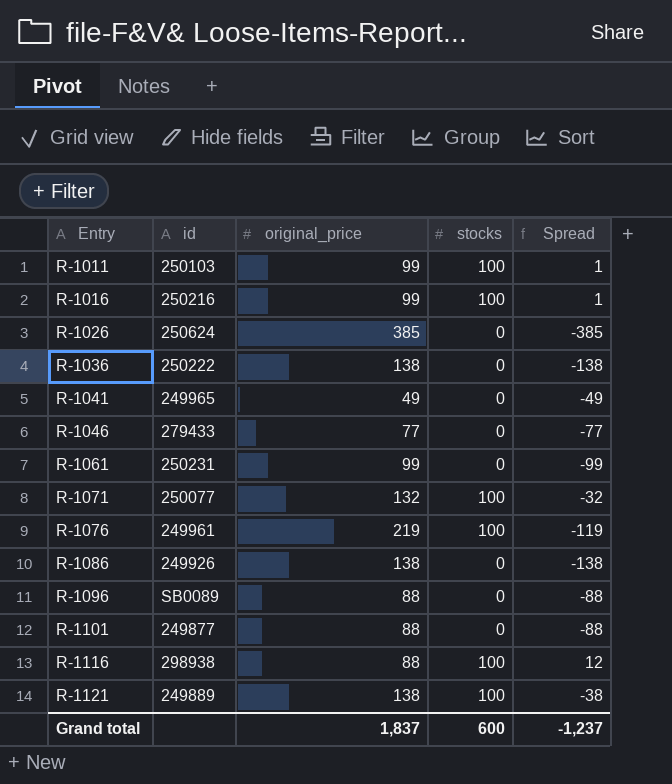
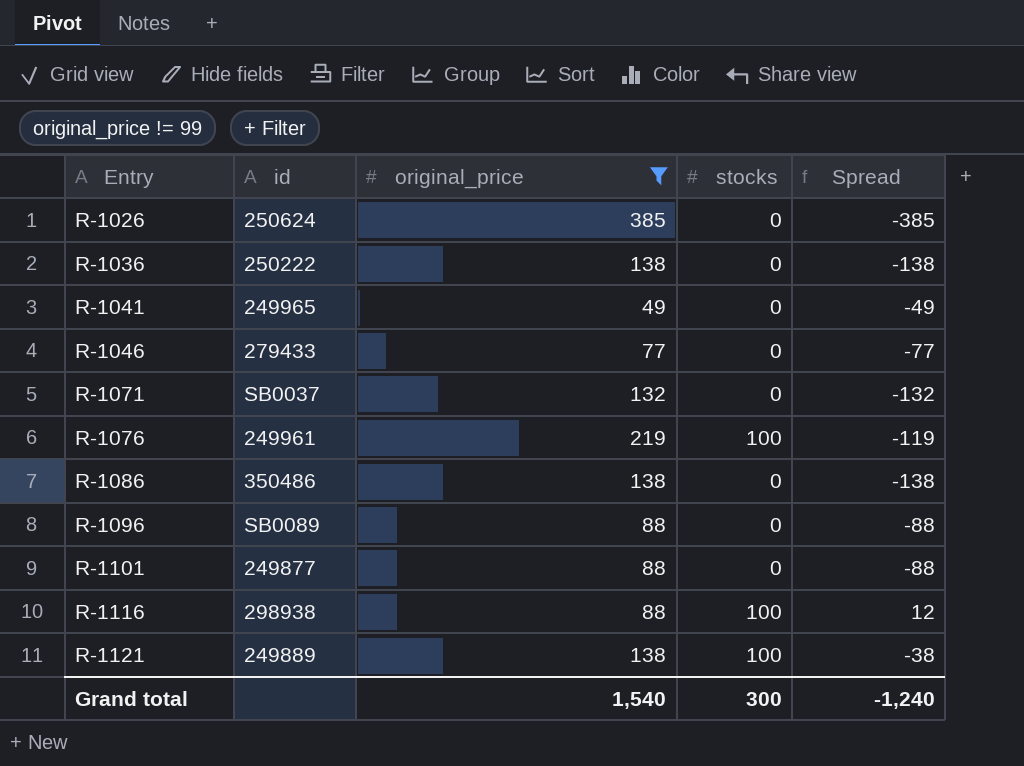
filter: none -> original_price != 99
R-1071 | id: 250077 -> SB0037
R-1071 | stocks: 100 -> 0
R-1071 | Spread: -32 -> -132
R-1086 | id: 249926 -> 350486
Grand total | original_price: 1,837 -> 1,540
Grand total | stocks: 600 -> 300
Grand total | Spread: -1,237 -> -1,240

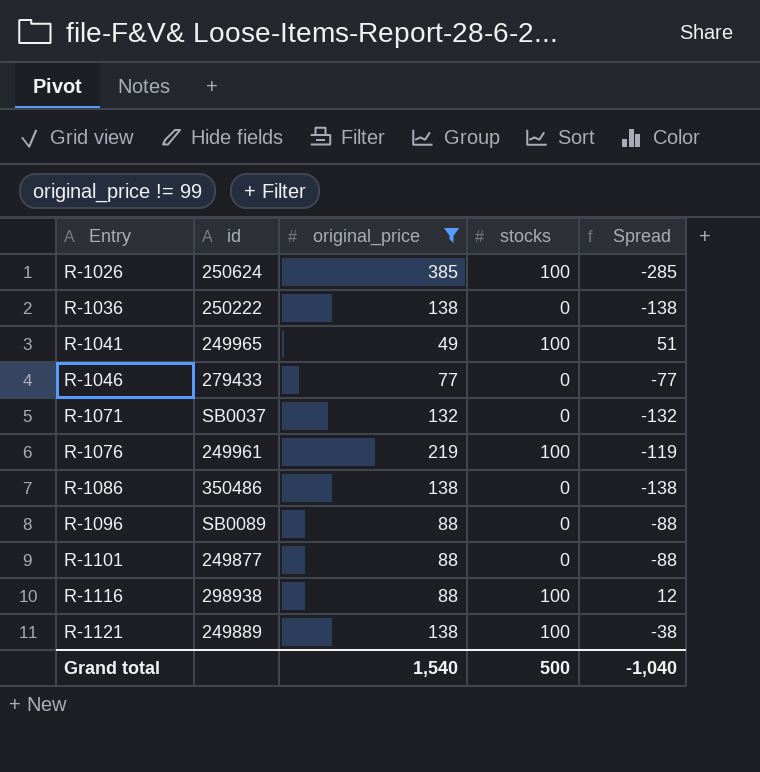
R-1026 | stocks: 0 -> 100
R-1026 | Spread: -385 -> -285
R-1041 | stocks: 0 -> 100
R-1041 | Spread: -49 -> 51
Grand total | stocks: 300 -> 500
Grand total | Spread: -1,240 -> -1,040

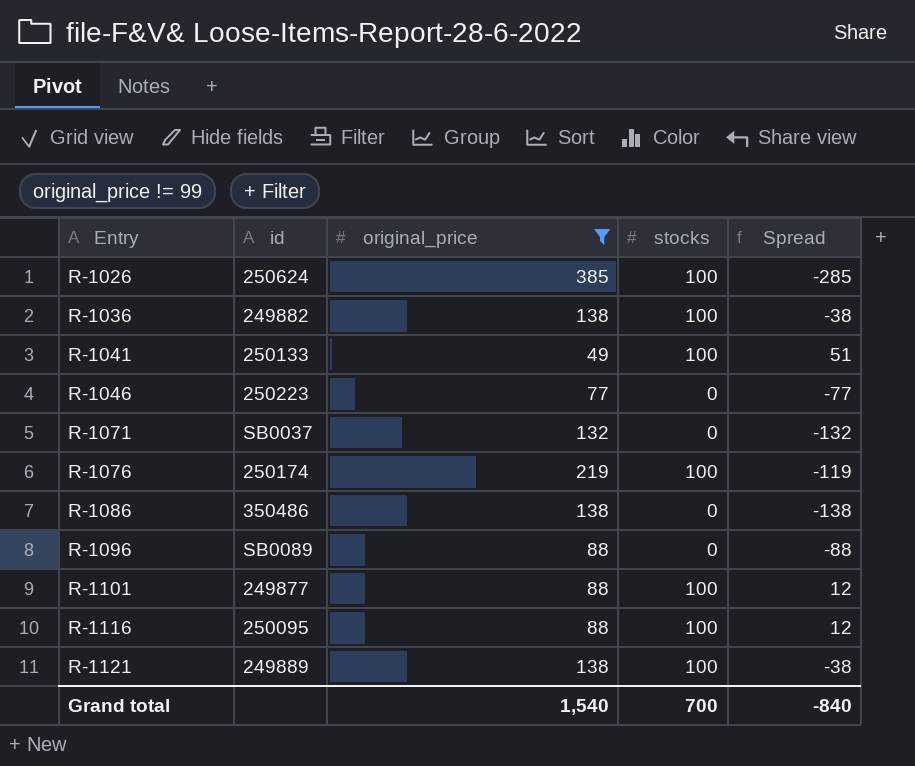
R-1036 | id: 250222 -> 249882
R-1036 | stocks: 0 -> 100
R-1036 | Spread: -138 -> -38
R-1041 | id: 249965 -> 250133
R-1046 | id: 279433 -> 250223
R-1076 | id: 249961 -> 250174
R-1101 | stocks: 0 -> 100
R-1101 | Spread: -88 -> 12
R-1116 | id: 298938 -> 250095
Grand total | stocks: 500 -> 700
Grand total | Spread: -1,040 -> -840

